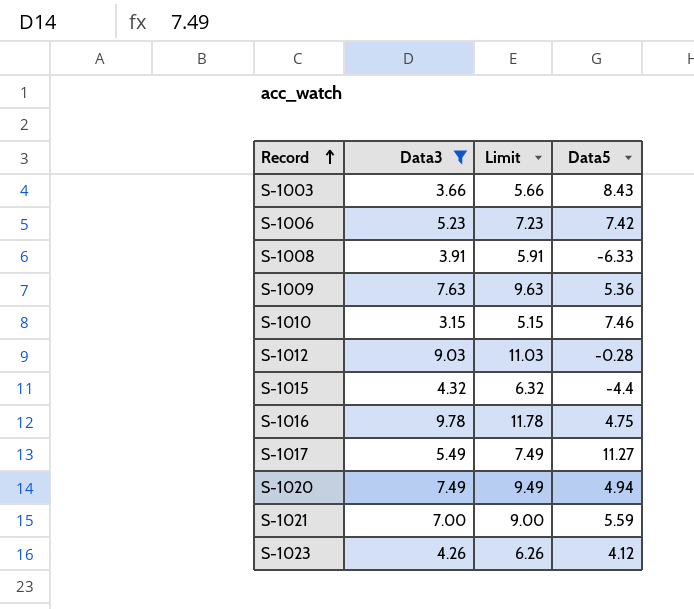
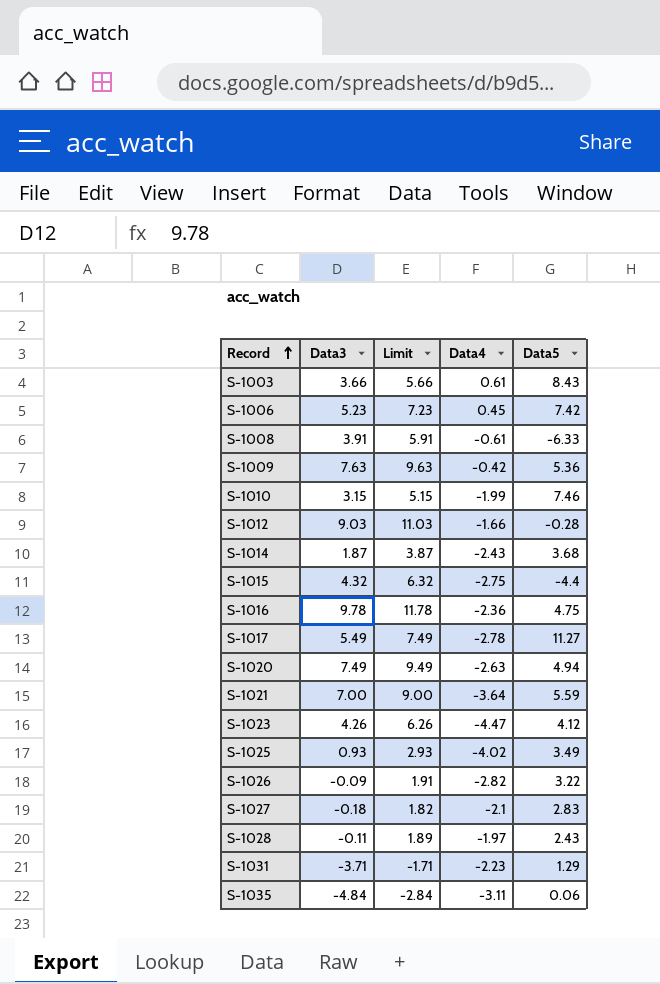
filter: Data3 >= 3.15 -> none
column Data4 | position: none -> 4

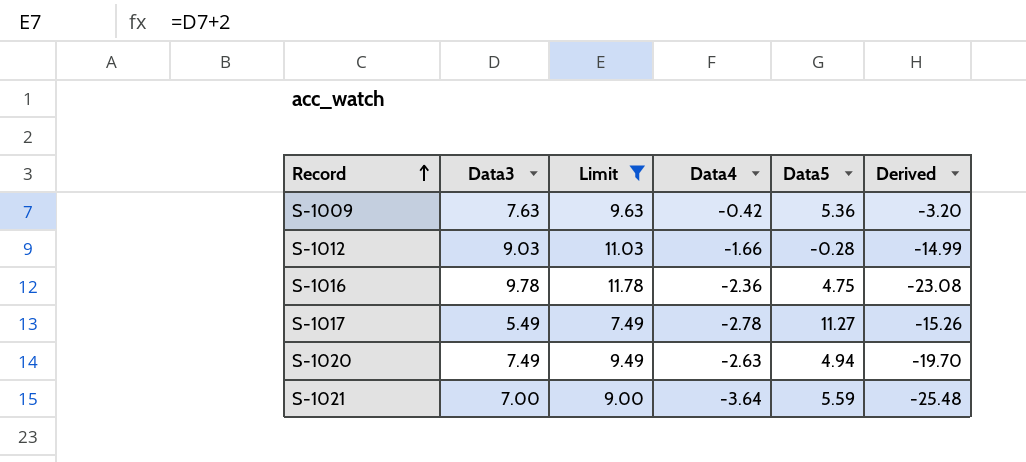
filter: none -> Limit >= 7.49
column Derived | formula: none -> [Data3] * [Data4]

